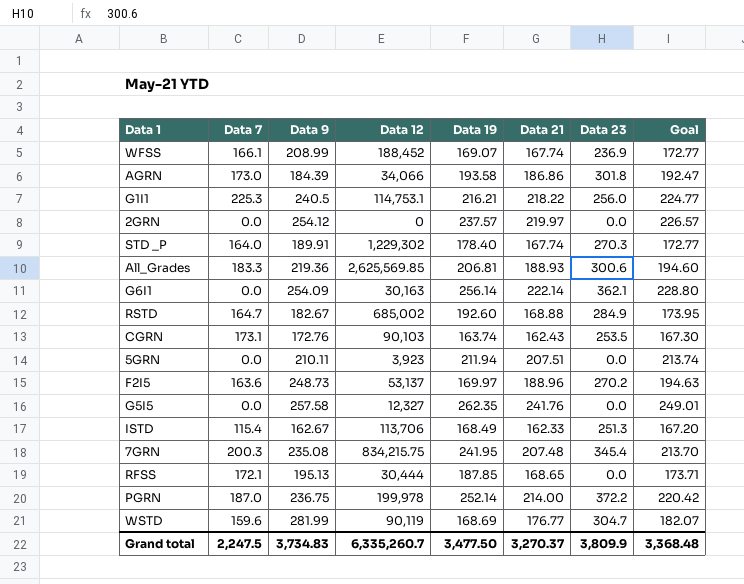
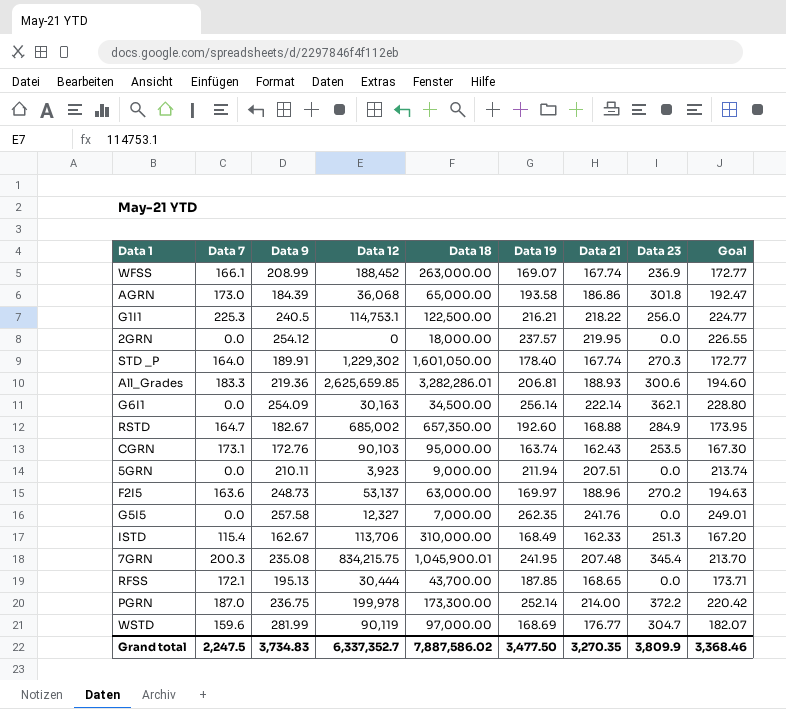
column Data 18 | position: none -> 5
AGRN | Data 12: 34,066 -> 36,068
2GRN | Data 21: 219.97 -> 219.95
2GRN | Goal: 226.57 -> 226.55
All_Grades | Data 12: 2,625,569.85 -> 2,625,659.85
Grand total | Data 12: 6,335,260.7 -> 6,337,352.7
Grand total | Data 21: 3,270.37 -> 3,270.35
Grand total | Goal: 3,368.48 -> 3,368.46

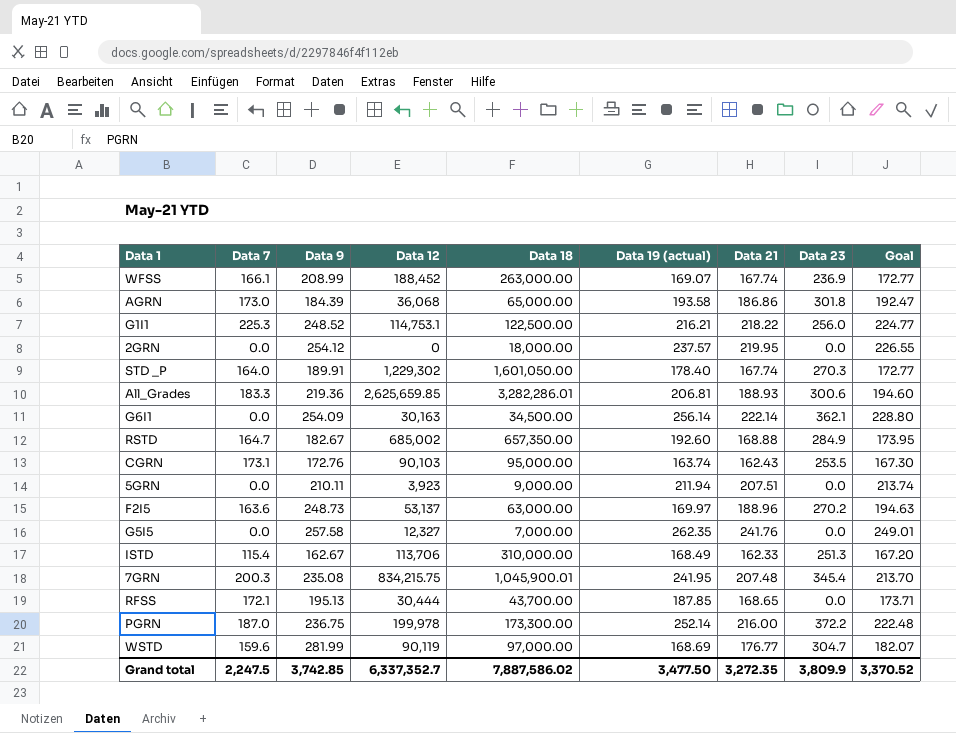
column name: Data 19 -> Data 19 (actual)
G1I1 | Data 9: 240.5 -> 248.52
PGRN | Data 21: 214.00 -> 216.00
PGRN | Goal: 220.42 -> 222.48
Grand total | Data 9: 3,734.83 -> 3,742.85
Grand total | Data 21: 3,270.35 -> 3,272.35
Grand total | Goal: 3,368.46 -> 3,370.52

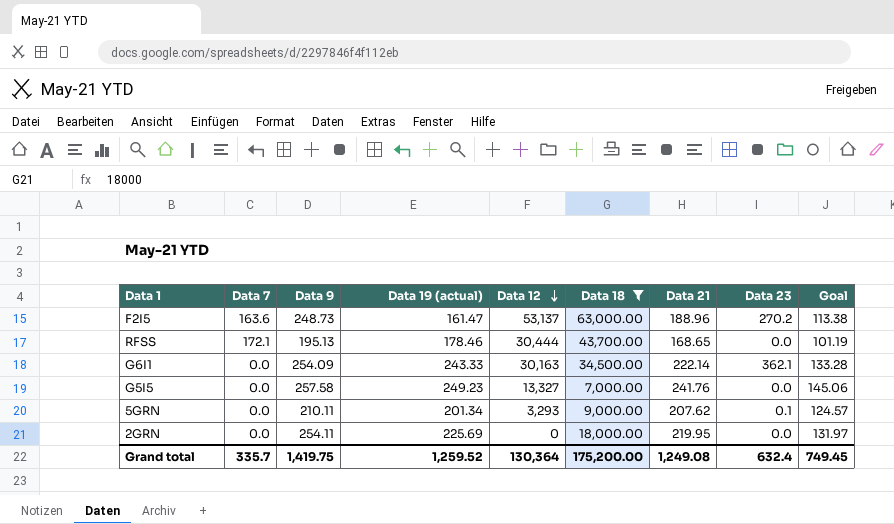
filter: none -> Data 18 <= 63,000.00
row order: none -> Data 12 descending
column Data 19 (actual) | position: 6 -> 4
column Goal | formula: [Data 21] * 1.03 -> [Data 21] * 0.6
F2I5 | Data 19 (actual): 169.97 -> 161.47
RFSS | Data 19 (actual): 187.85 -> 178.46
G6I1 | Data 19 (actual): 256.14 -> 243.33
G5I5 | Data 19 (actual): 262.35 -> 249.23
G5I5 | Data 12: 12,327 -> 13,327
5GRN | Data 19 (actual): 211.94 -> 201.34
5GRN | Data 12: 3,923 -> 3,293
5GRN | Data 21: 207.51 -> 207.62
5GRN | Data 23: 0.0 -> 0.1
2GRN | Data 9: 254.12 -> 254.11
2GRN | Data 19 (actual): 237.57 -> 225.69
Grand total | Data 7: 2,247.5 -> 335.7
Grand total | Data 9: 3,742.85 -> 1,419.75
Grand total | Data 19 (actual): 3,477.50 -> 1,259.52
Grand total | Data 12: 6,337,352.7 -> 130,364
Grand total | Data 18: 7,887,586.02 -> 175,200.00
Grand total | Data 21: 3,272.35 -> 1,249.08
Grand total | Data 23: 3,809.9 -> 632.4
Grand total | Goal: 3,370.52 -> 749.45

